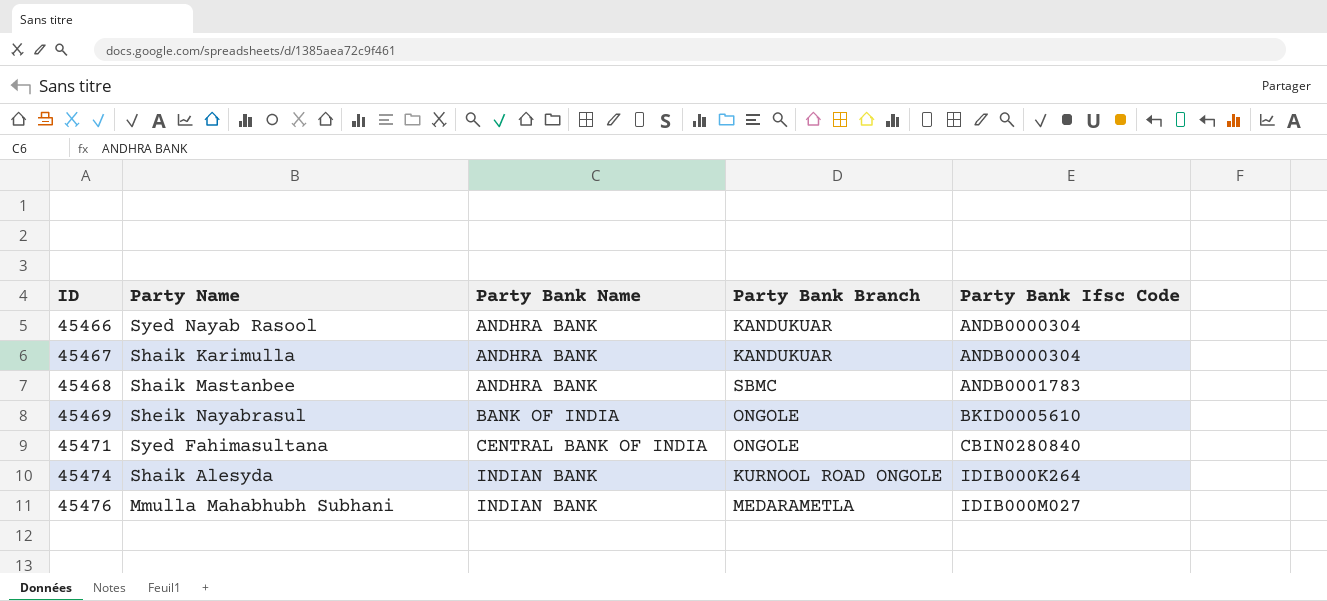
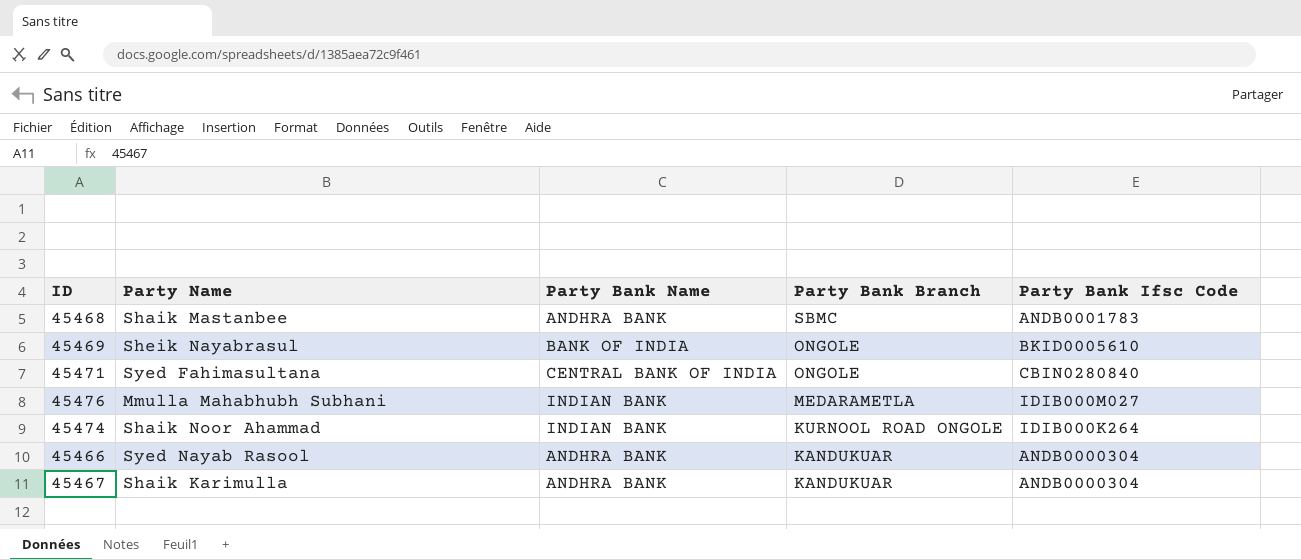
row order: ID ascending -> Party Bank Branch descending
45474 | Party Name: Shaik Alesyda -> Shaik Noor Ahammad

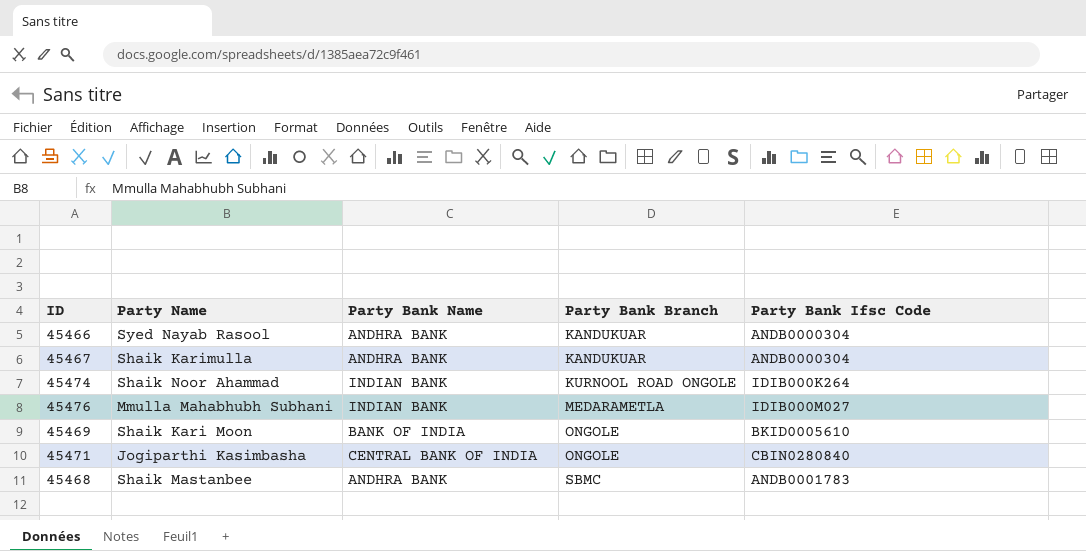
row order: Party Bank Branch descending -> Party Bank Branch ascending
45469 | Party Name: Sheik Nayabrasul -> Shaik Kari Moon
45471 | Party Name: Syed Fahimasultana -> Jogiparthi Kasimbasha

